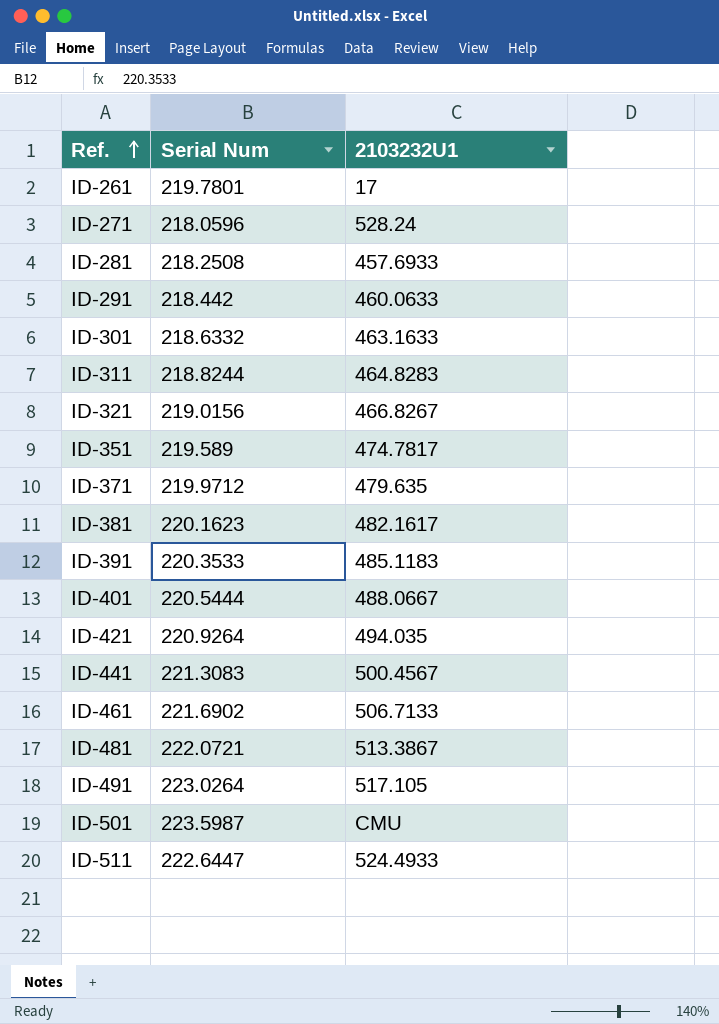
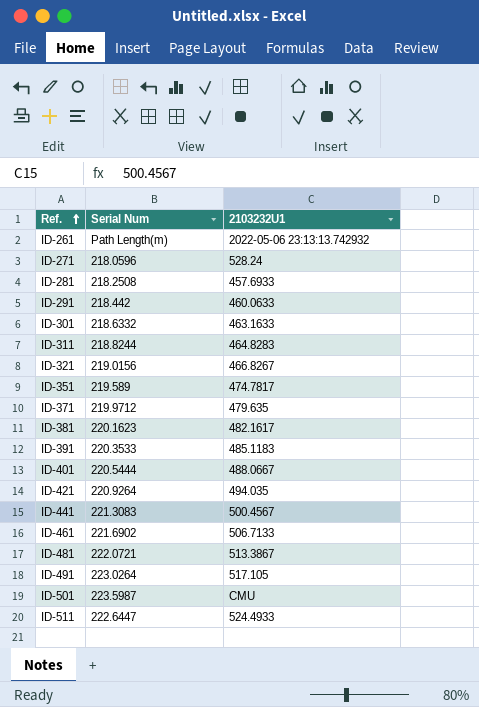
ID-261 | Serial Num: 219.7801 -> Path Length(m)
ID-261 | 2103232U1: 17 -> 2022-05-06 23:13:13.742932

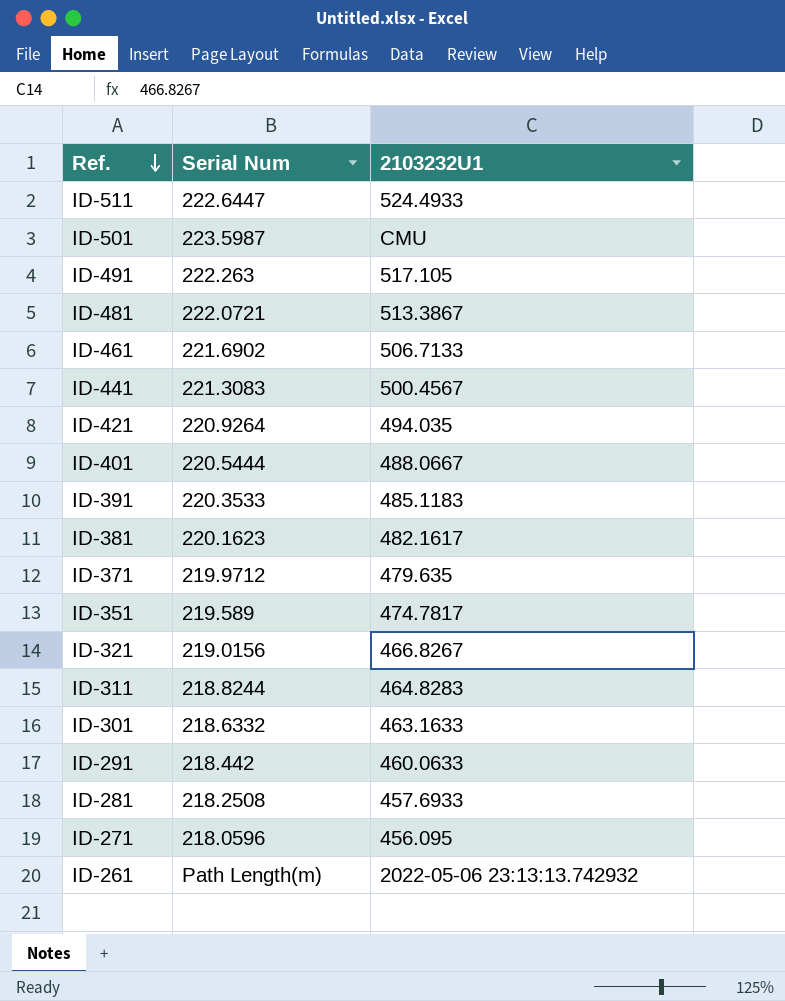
row order: Ref. ascending -> Ref. descending
ID-491 | Serial Num: 223.0264 -> 222.263
ID-271 | 2103232U1: 528.24 -> 456.095

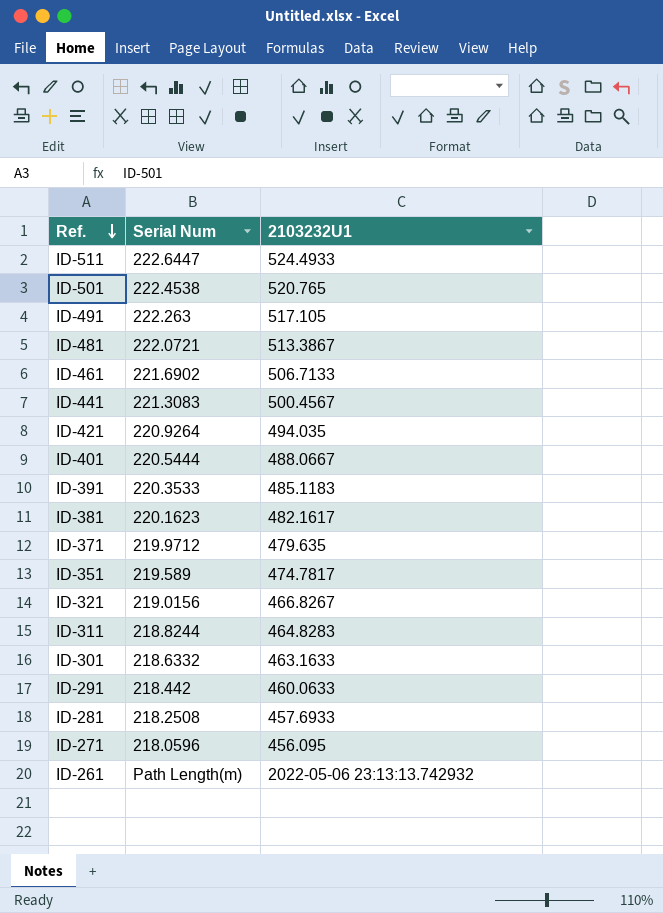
ID-501 | Serial Num: 223.5987 -> 222.4538
ID-501 | 2103232U1: CMU -> 520.765

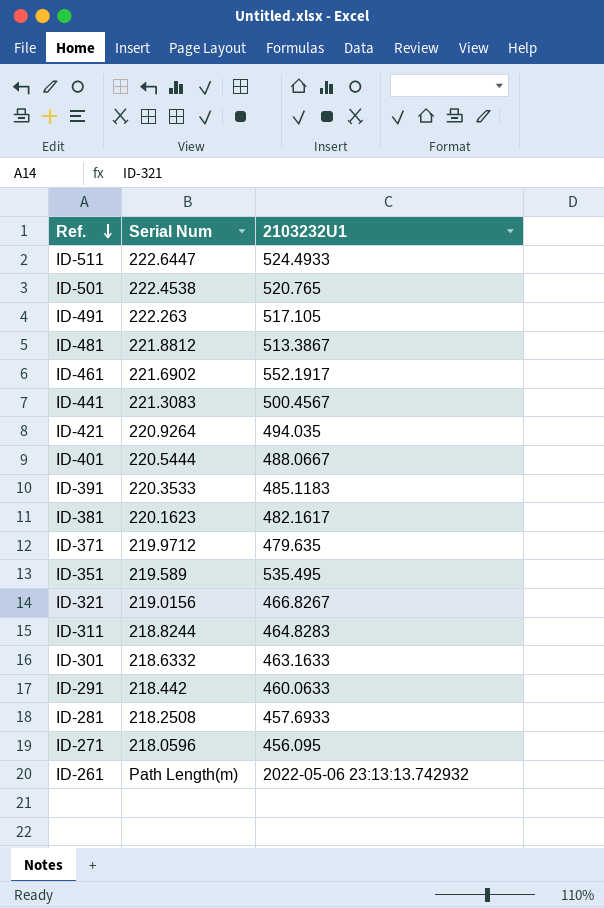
ID-481 | Serial Num: 222.0721 -> 221.8812
ID-461 | 2103232U1: 506.7133 -> 552.1917
ID-351 | 2103232U1: 474.7817 -> 535.495

